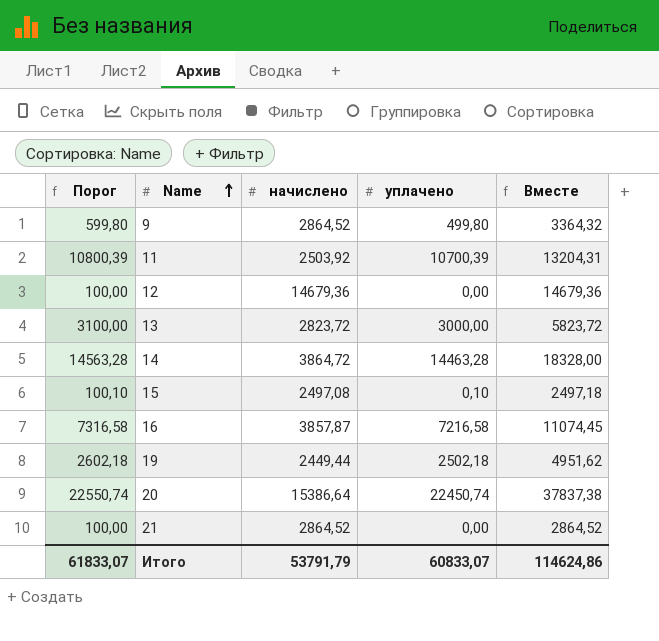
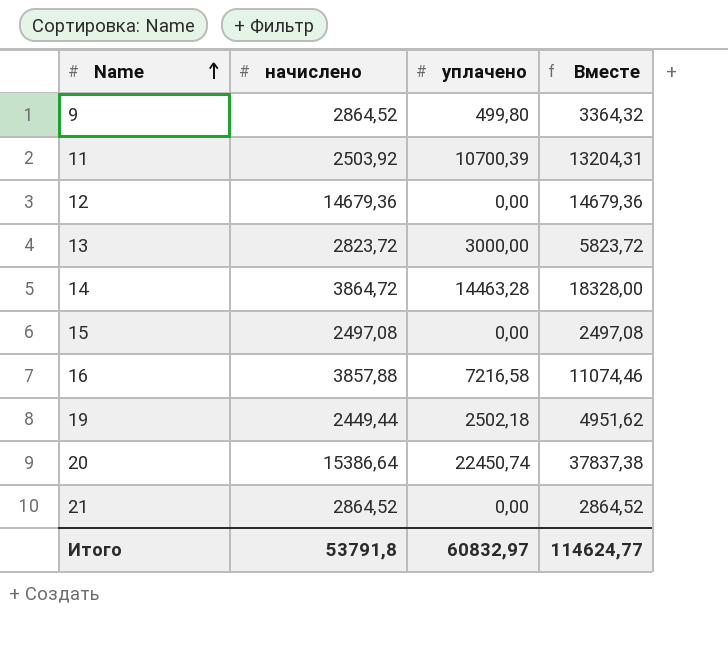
column Порог | formula: [уплачено] + 100 -> none
15 | уплачено: 0,10 -> 0,00
15 | Вместе: 2497,18 -> 2497,08
16 | начислено: 3857,87 -> 3857,88
16 | Вместе: 11074,45 -> 11074,46
Итого | начислено: 53791,79 -> 53791,8
Итого | уплачено: 60833,07 -> 60832,97
Итого | Вместе: 114624,86 -> 114624,77

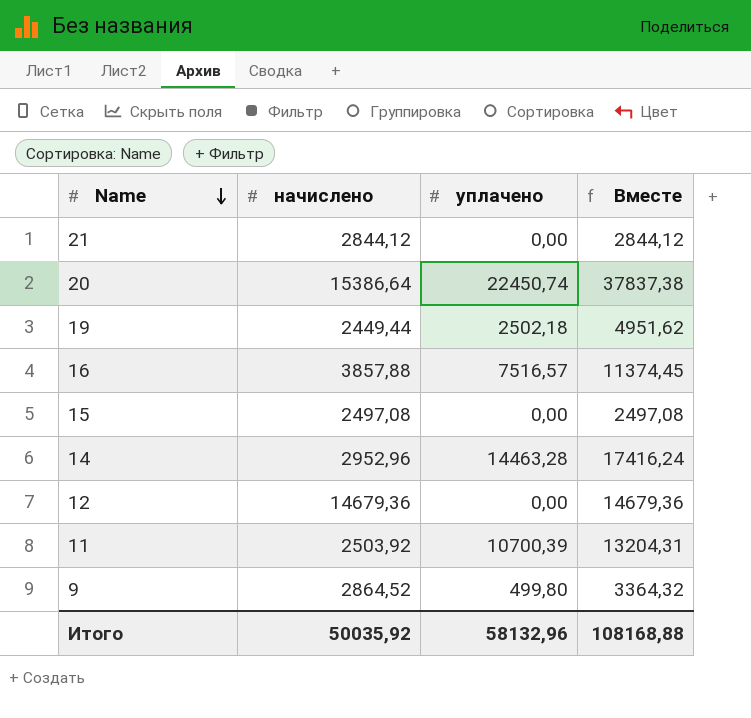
row order: Name ascending -> Name descending
row 13: 2823,72 | 3000,00 | 5823,72 -> none
21 | начислено: 2864,52 -> 2844,12
21 | Вместе: 2864,52 -> 2844,12
16 | уплачено: 7216,58 -> 7516,57
16 | Вместе: 11074,46 -> 11374,45
14 | начислено: 3864,72 -> 2952,96
14 | Вместе: 18328,00 -> 17416,24
Итого | начислено: 53791,8 -> 50035,92
Итого | уплачено: 60832,97 -> 58132,96
Итого | Вместе: 114624,77 -> 108168,88

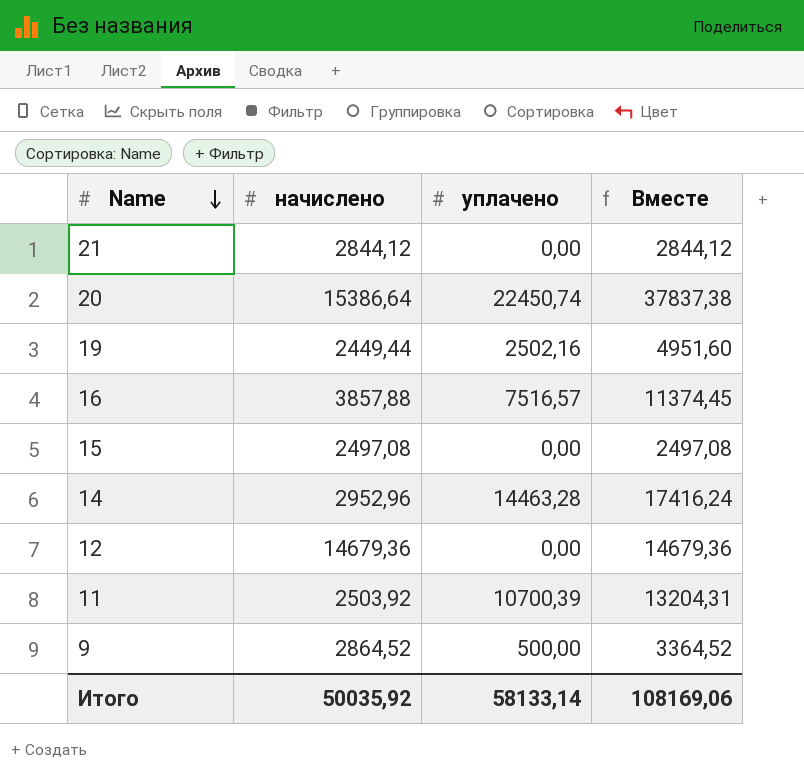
19 | уплачено: 2502,18 -> 2502,16
19 | Вместе: 4951,62 -> 4951,60
9 | уплачено: 499,80 -> 500,00
9 | Вместе: 3364,32 -> 3364,52
Итого | уплачено: 58132,96 -> 58133,14
Итого | Вместе: 108168,88 -> 108169,06

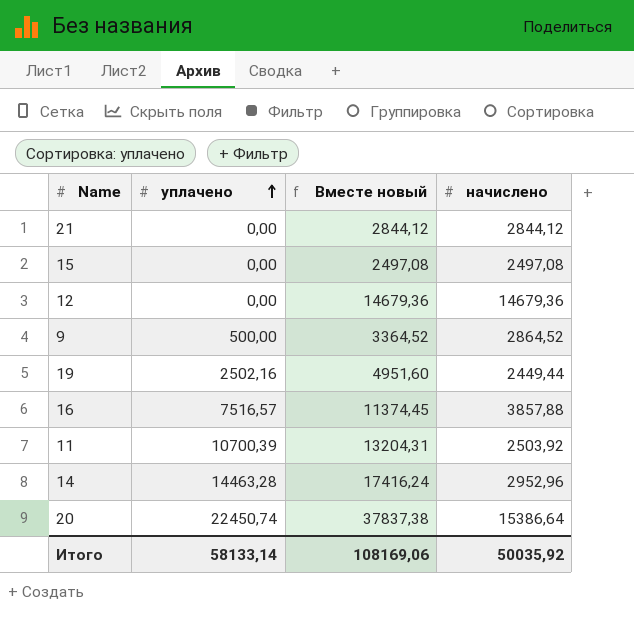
row order: Name descending -> уплачено ascending
column name: Вместе -> Вместе новый
column начислено | position: 2 -> 4

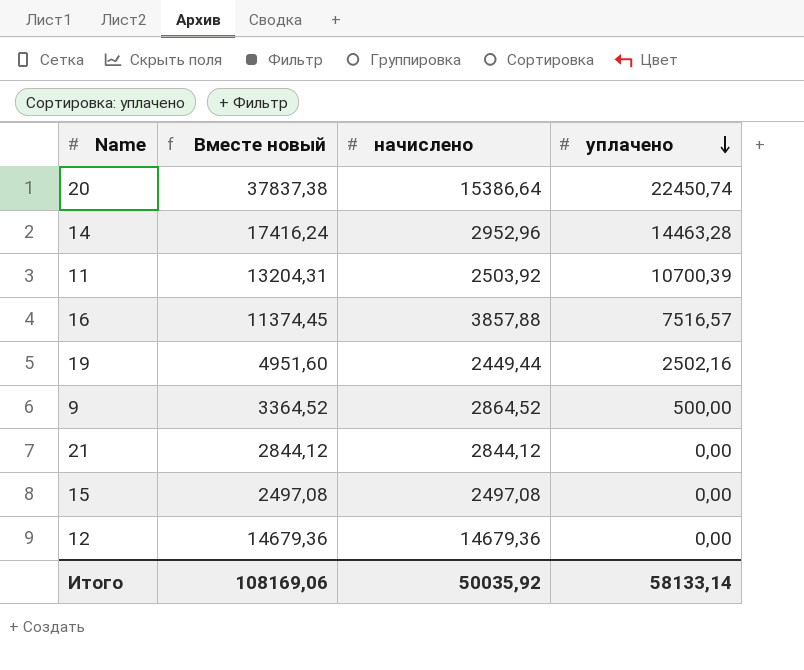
row order: уплачено ascending -> уплачено descending
column уплачено | position: 2 -> 4

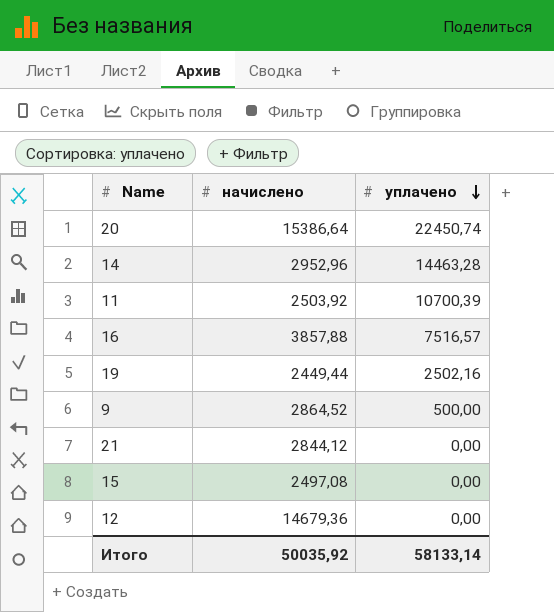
column Вместе новый | formula: [начислено] + [уплачено] -> none

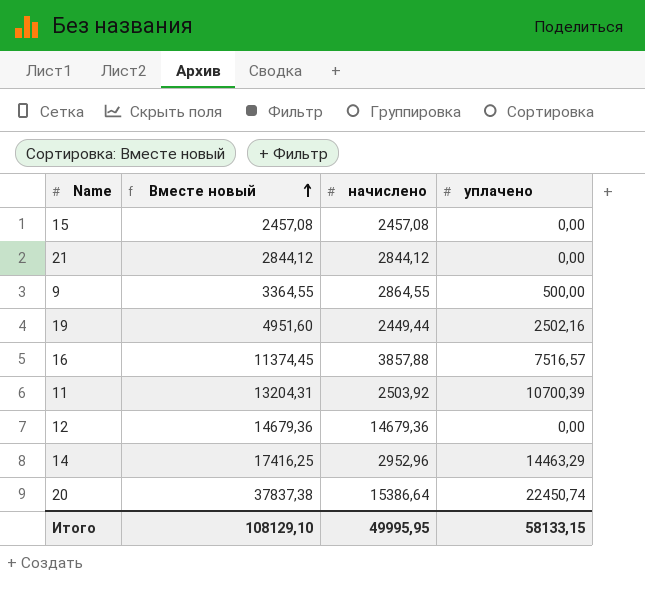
row order: уплачено descending -> Вместе новый ascending
column Вместе новый | formula: none -> [начислено] + [уплачено]
15 | начислено: 2497,08 -> 2457,08
9 | начислено: 2864,52 -> 2864,55
14 | уплачено: 14463,28 -> 14463,29
Итого | начислено: 50035,92 -> 49995,95
Итого | уплачено: 58133,14 -> 58133,15

